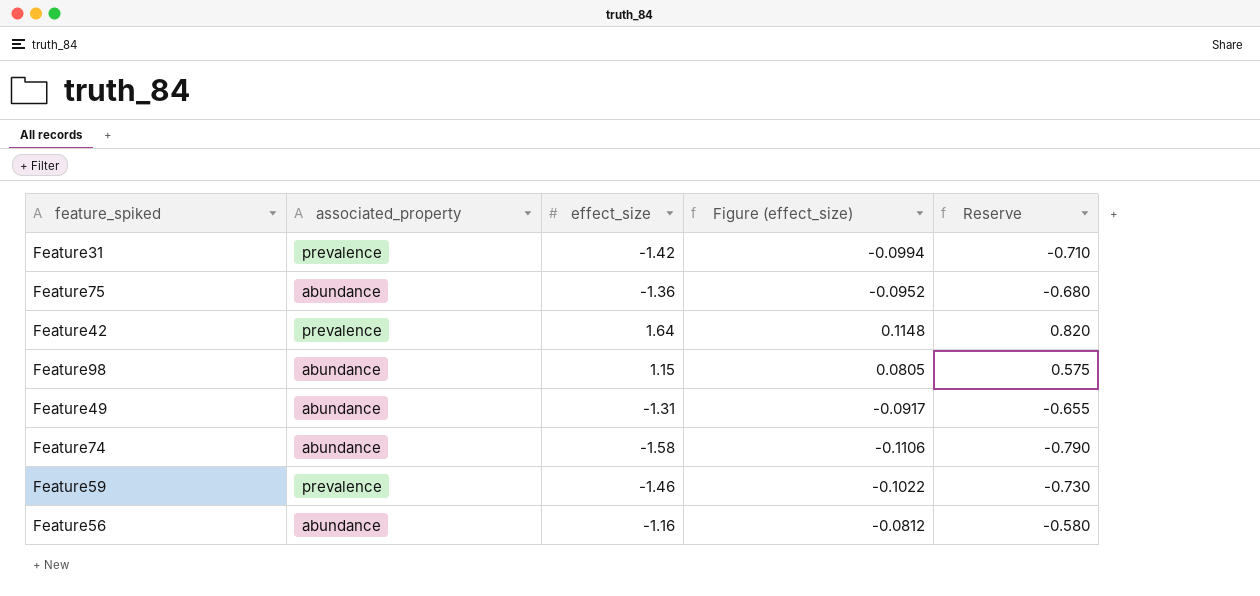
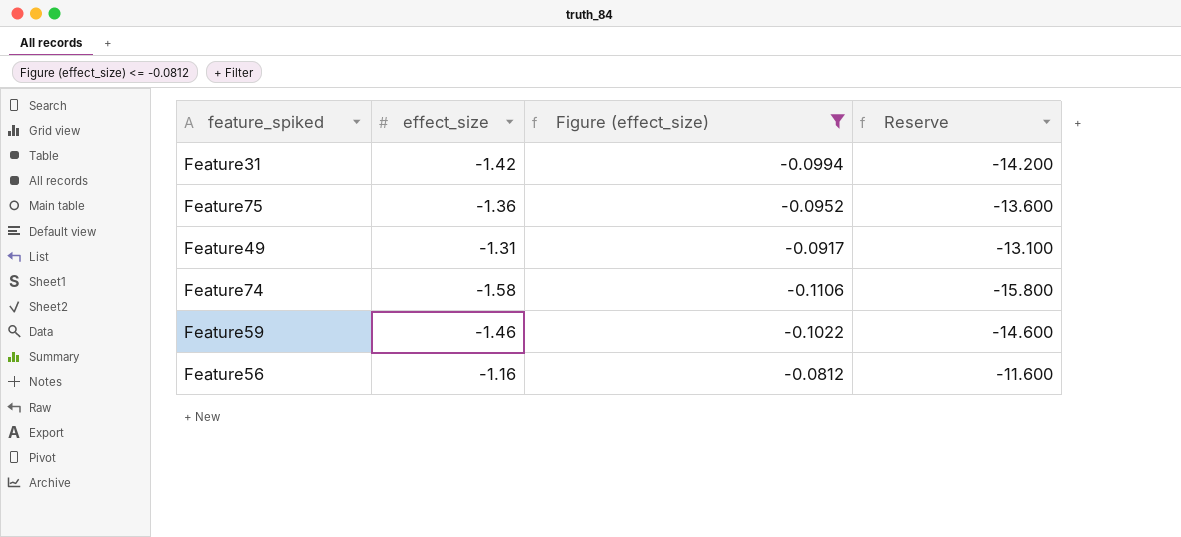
filter: none -> Figure (effect_size) <= -0.0812
column associated_property | position: 2 -> none
column Reserve | formula: [effect_size] * 0.5 -> [effect_size] * 10

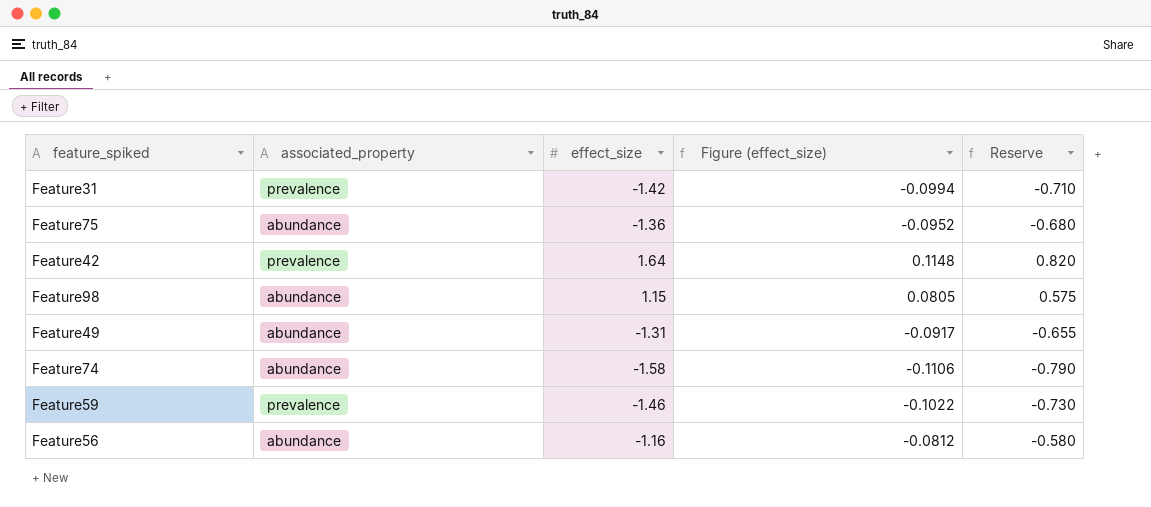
filter: Figure (effect_size) <= -0.0812 -> none
column associated_property | position: none -> 2
column Reserve | formula: [effect_size] * 10 -> [effect_size] * 0.5

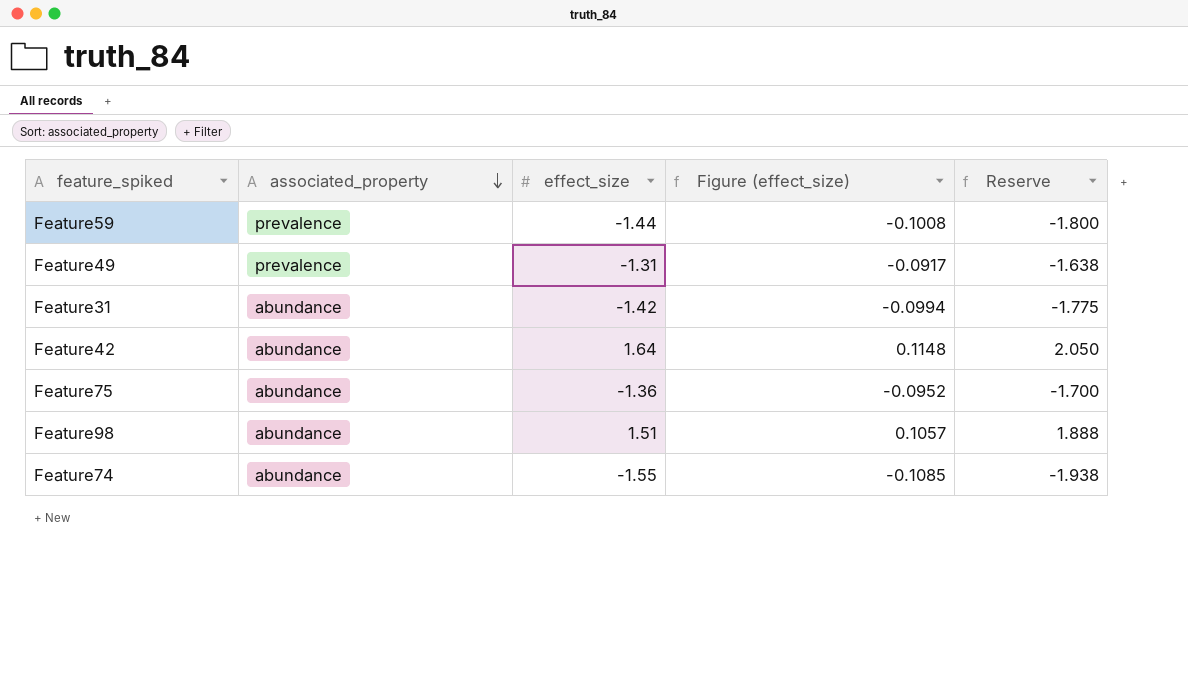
row order: none -> associated_property descending
column Reserve | formula: [effect_size] * 0.5 -> [effect_size] * 1.25
row Feature56: abundance | -1.16 | -0.0812 | -0.580 -> none
Feature59 | effect_size: -1.46 -> -1.44
Feature59 | Figure (effect_size): -0.1022 -> -0.1008
Feature49 | associated_property: abundance -> prevalence
Feature31 | associated_property: prevalence -> abundance
Feature42 | associated_property: prevalence -> abundance
Feature98 | effect_size: 1.15 -> 1.51
Feature98 | Figure (effect_size): 0.0805 -> 0.1057
Feature74 | effect_size: -1.58 -> -1.55
Feature74 | Figure (effect_size): -0.1106 -> -0.1085

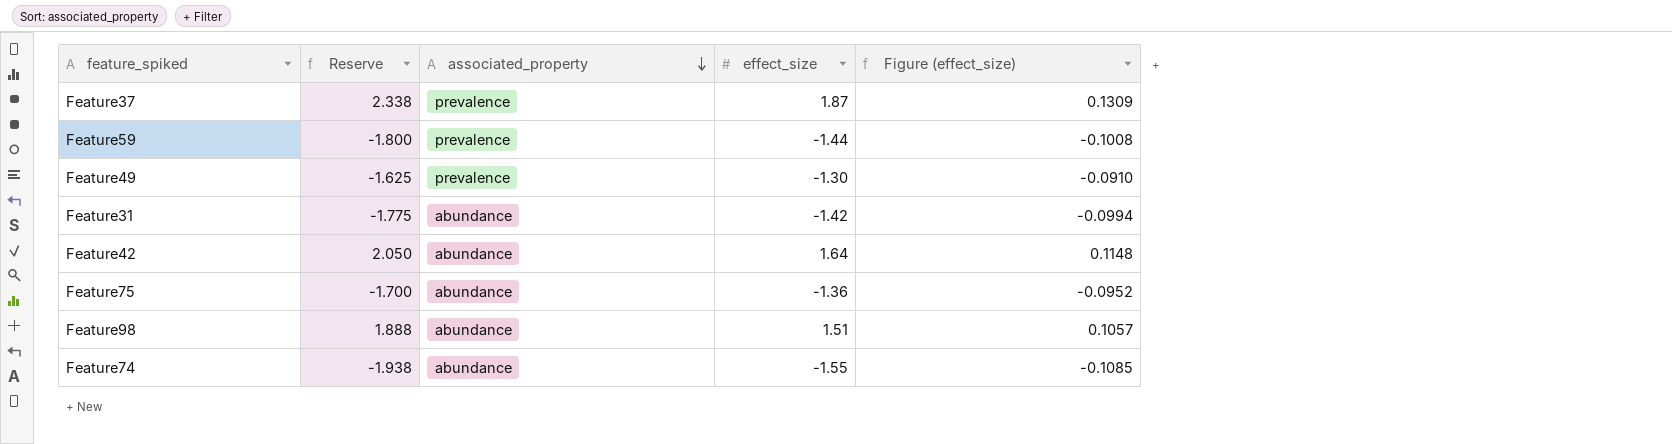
column Reserve | position: 5 -> 2
row Feature37: none -> 2.338 | prevalence | 1.87 | 0.1309
Feature49 | Reserve: -1.638 -> -1.625
Feature49 | effect_size: -1.31 -> -1.30
Feature49 | Figure (effect_size): -0.0917 -> -0.0910

